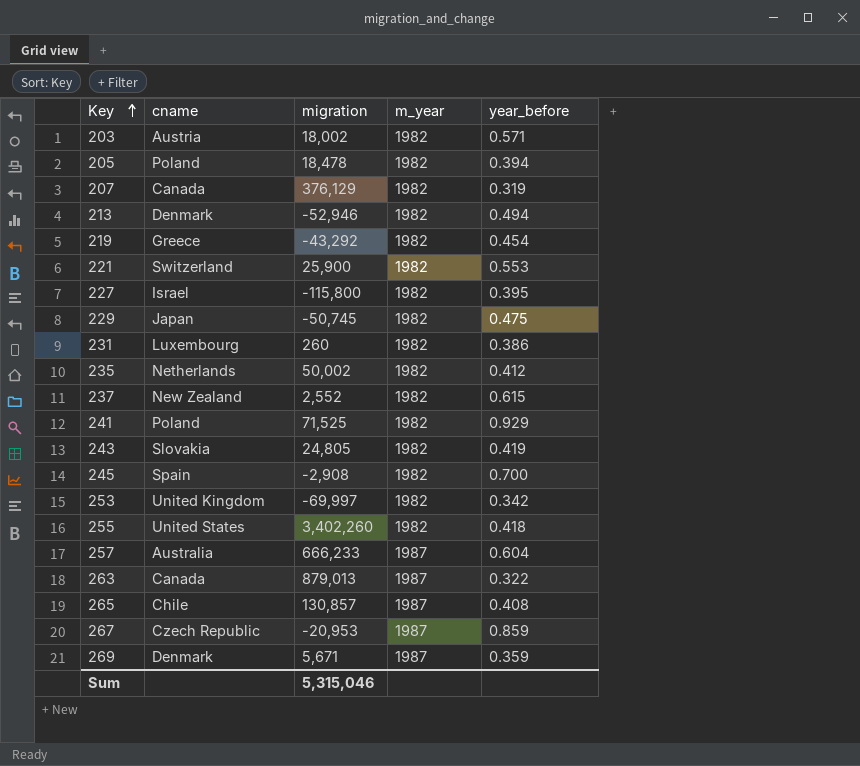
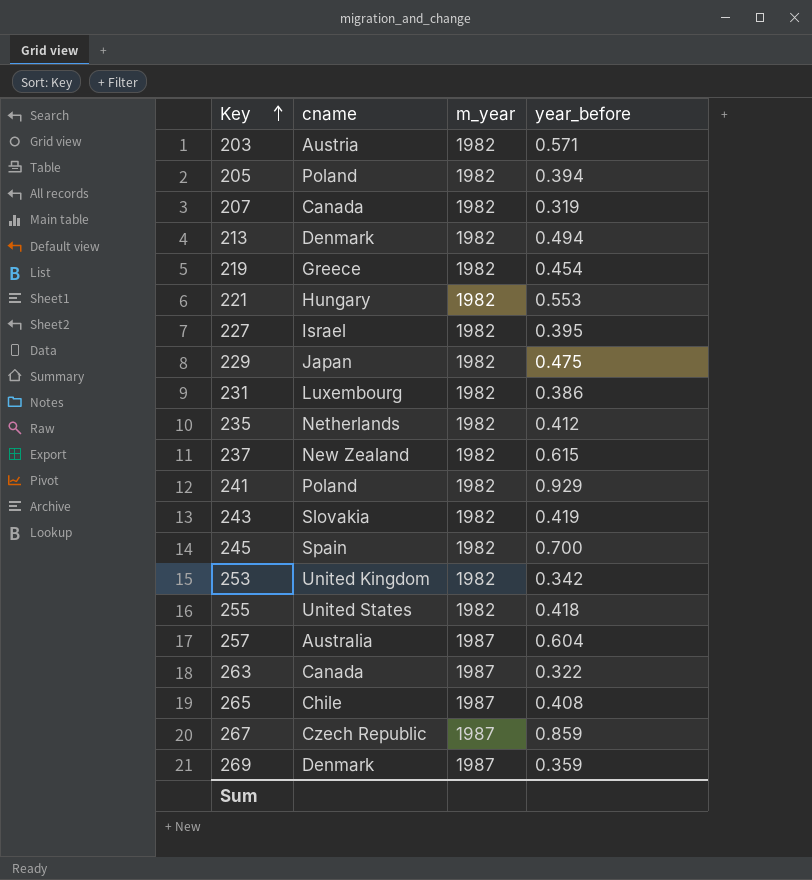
column migration | position: 3 -> none
221 | cname: Switzerland -> Hungary

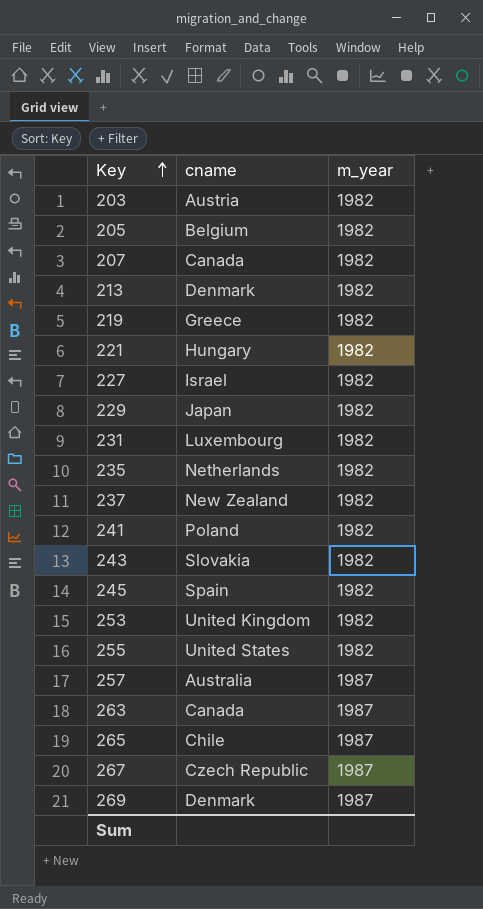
column year_before | position: 4 -> none
205 | cname: Poland -> Belgium

